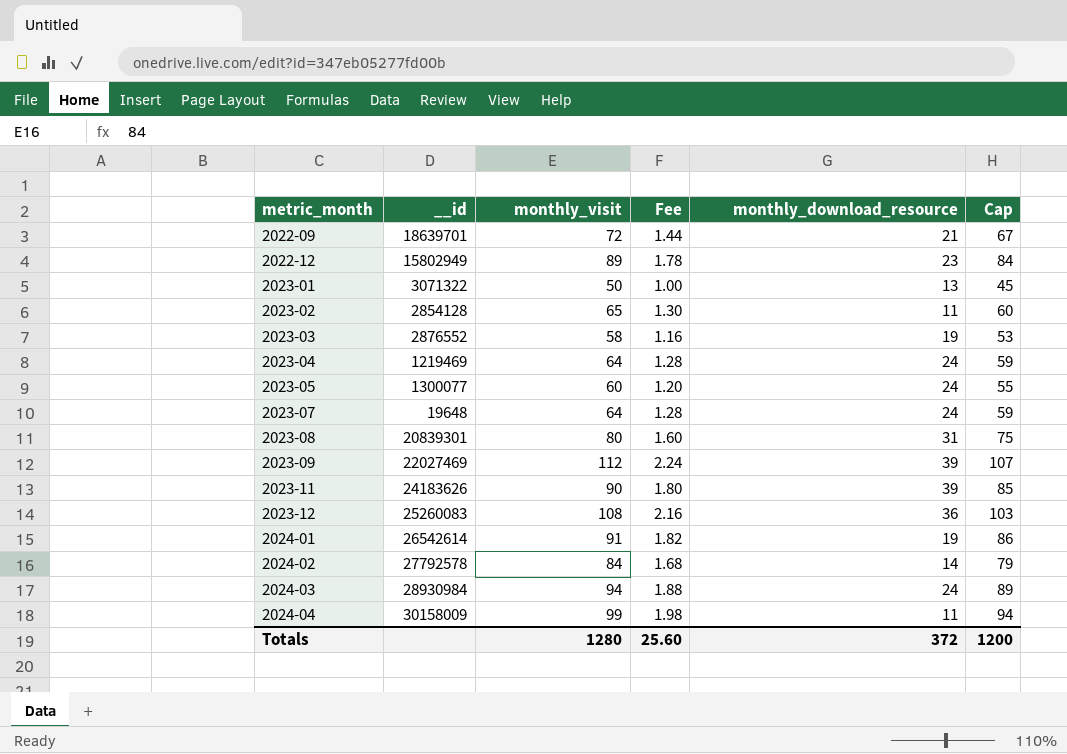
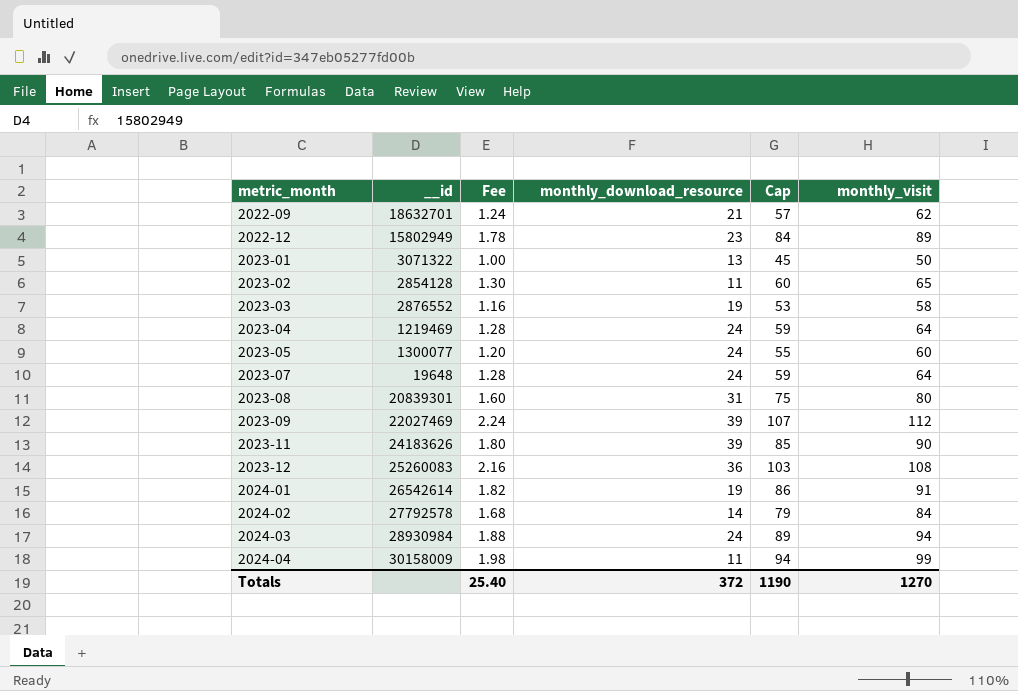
column monthly_visit | position: 3 -> 6
2022-09 | __id: 18639701 -> 18632701
2022-09 | Fee: 1.44 -> 1.24
2022-09 | Cap: 67 -> 57
2022-09 | monthly_visit: 72 -> 62
Totals | Fee: 25.60 -> 25.40
Totals | Cap: 1200 -> 1190
Totals | monthly_visit: 1280 -> 1270

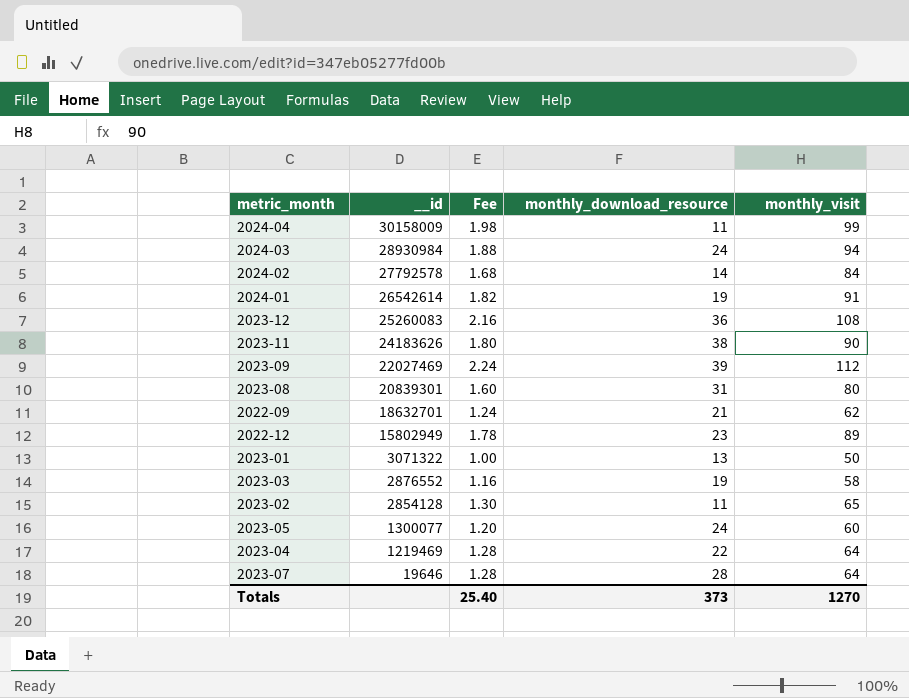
row order: metric_month ascending -> __id descending
column Cap | formula: [monthly_visit] - 5 -> none
2023-11 | monthly_download_resource: 39 -> 38
2023-04 | monthly_download_resource: 24 -> 22
2023-07 | __id: 19648 -> 19646
2023-07 | monthly_download_resource: 24 -> 28
Totals | monthly_download_resource: 372 -> 373

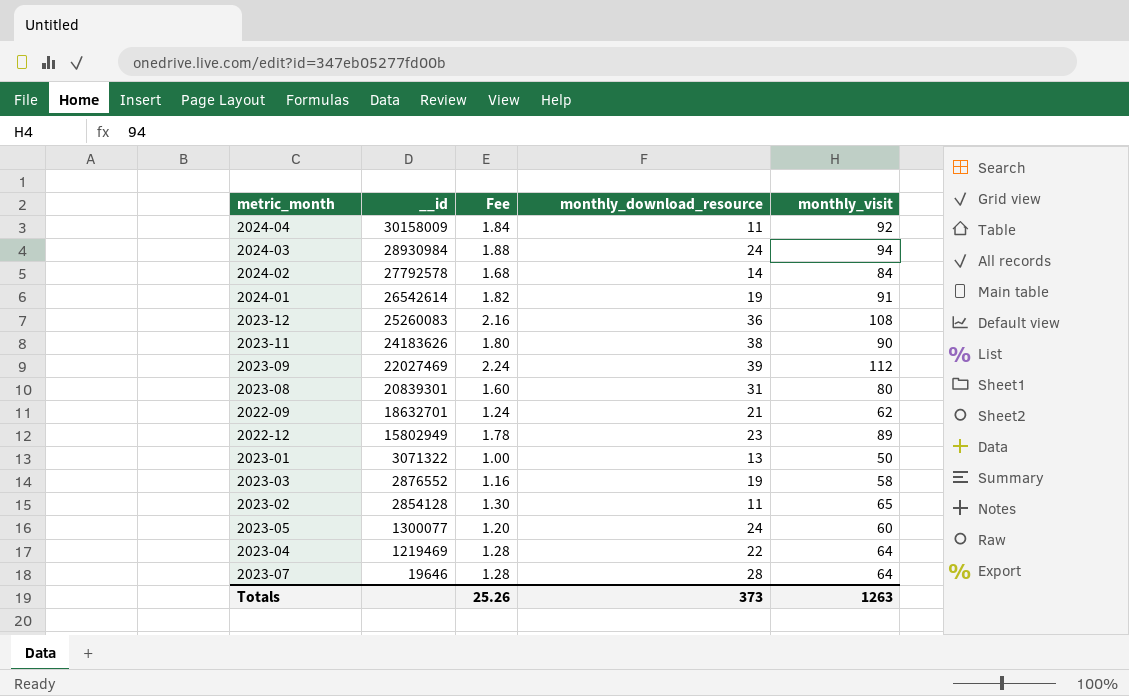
2024-04 | Fee: 1.98 -> 1.84
2024-04 | monthly_visit: 99 -> 92
Totals | Fee: 25.40 -> 25.26
Totals | monthly_visit: 1270 -> 1263

